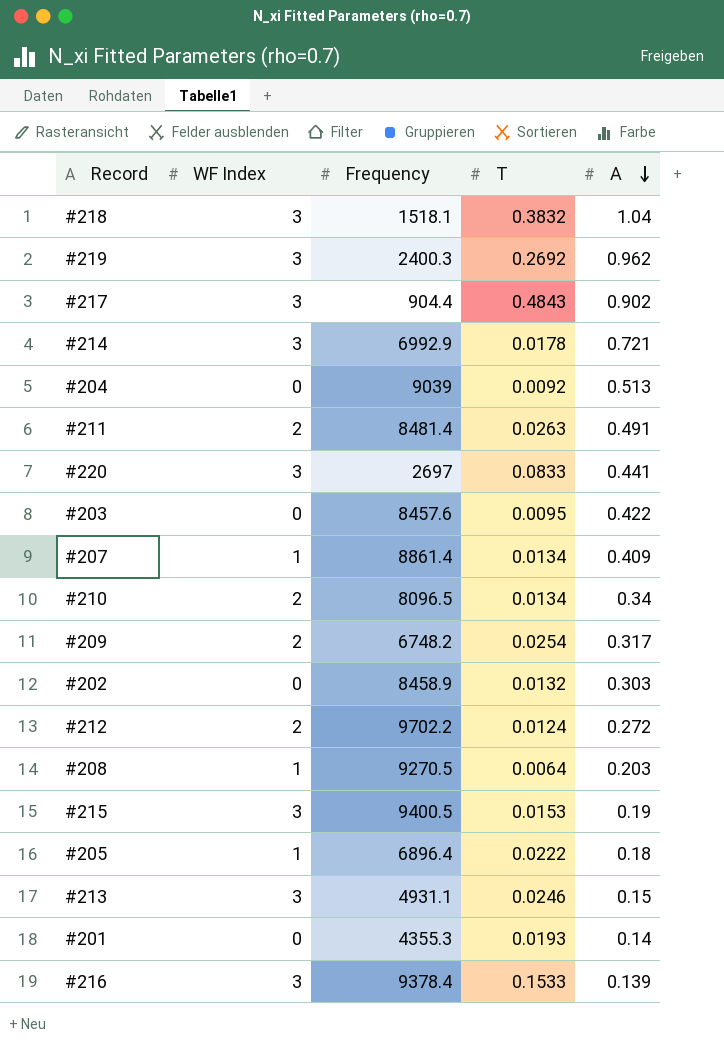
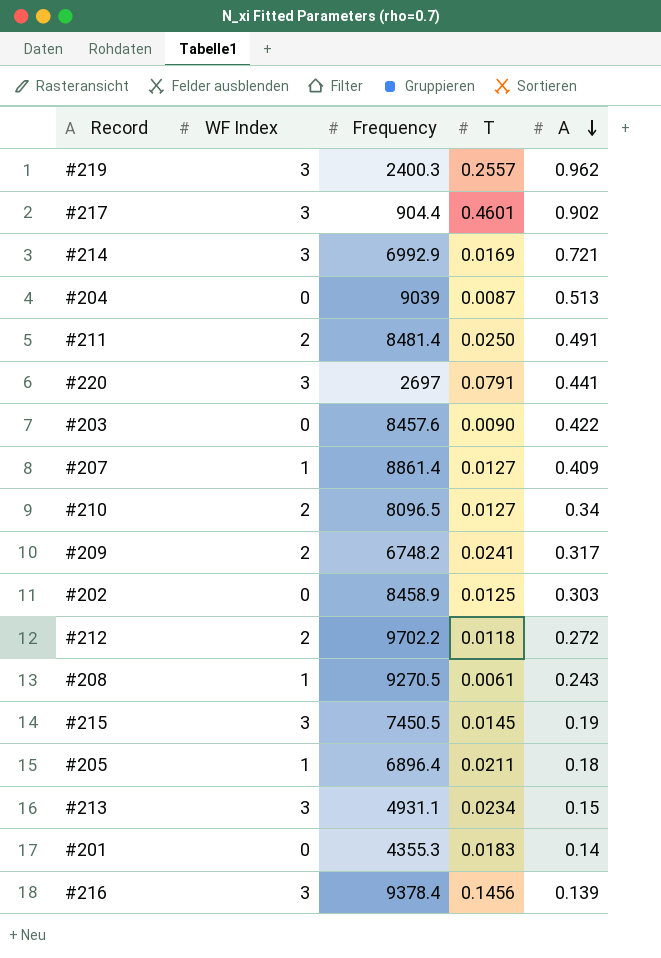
row #218: 3 | 1518.1 | 0.3832 | 1.04 -> none
#219 | T: 0.2692 -> 0.2557
#217 | T: 0.4843 -> 0.4601
#214 | T: 0.0178 -> 0.0169
#204 | T: 0.0092 -> 0.0087
#211 | T: 0.0263 -> 0.0250
#220 | T: 0.0833 -> 0.0791
#203 | T: 0.0095 -> 0.0090
#207 | T: 0.0134 -> 0.0127
#210 | T: 0.0134 -> 0.0127
#209 | T: 0.0254 -> 0.0241
#202 | T: 0.0132 -> 0.0125
#212 | T: 0.0124 -> 0.0118
#208 | T: 0.0064 -> 0.0061
#208 | A: 0.203 -> 0.243
#215 | Frequency: 9400.5 -> 7450.5
#215 | T: 0.0153 -> 0.0145
#205 | T: 0.0222 -> 0.0211
#213 | T: 0.0246 -> 0.0234
#201 | T: 0.0193 -> 0.0183
#216 | T: 0.1533 -> 0.1456

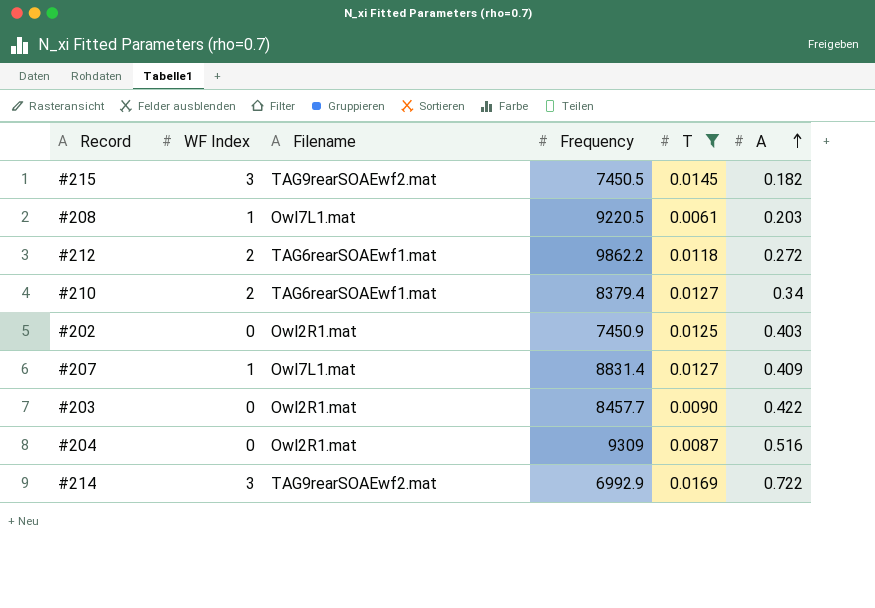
filter: none -> T <= 0.0169
row order: A descending -> A ascending
column Filename | position: none -> 3
#215 | A: 0.19 -> 0.182
#208 | Frequency: 9270.5 -> 9220.5
#208 | A: 0.243 -> 0.203
#212 | Frequency: 9702.2 -> 9862.2
#210 | Frequency: 8096.5 -> 8379.4
#202 | Frequency: 8458.9 -> 7450.9
#202 | A: 0.303 -> 0.403
#207 | Frequency: 8861.4 -> 8831.4
#203 | Frequency: 8457.6 -> 8457.7
#204 | Frequency: 9039 -> 9309
#204 | A: 0.513 -> 0.516
#214 | A: 0.721 -> 0.722

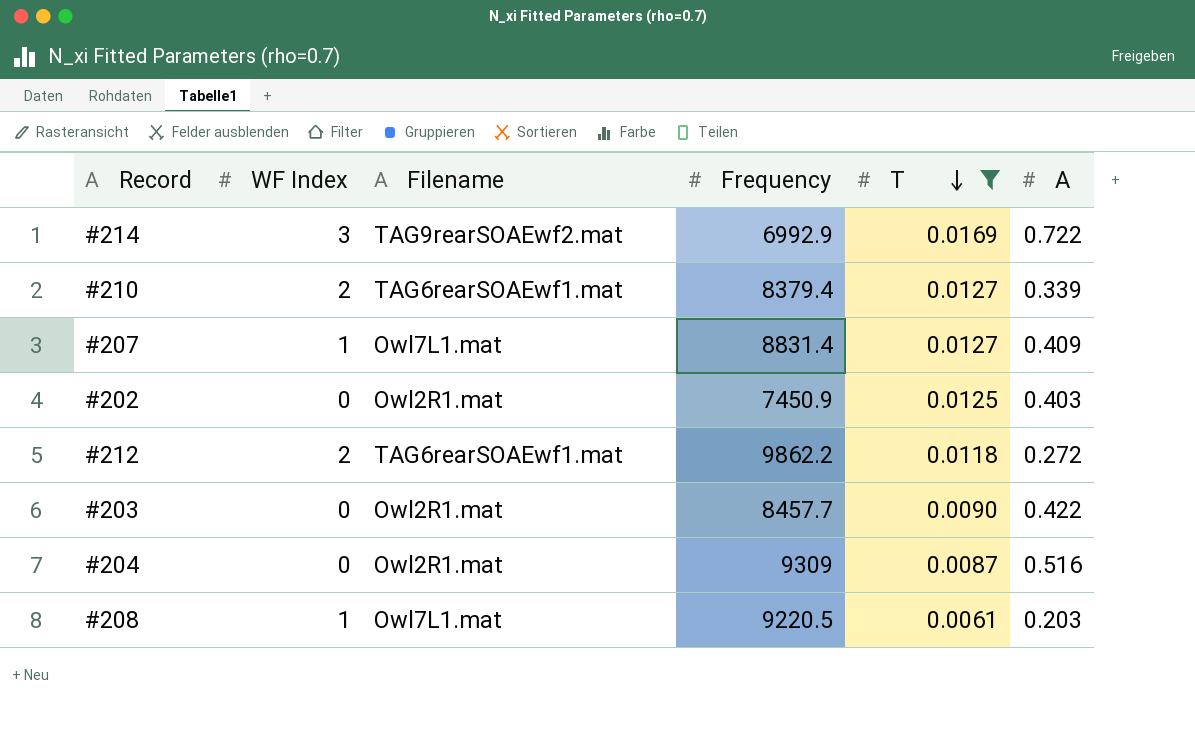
row order: A ascending -> T descending
row #215: 3 | TAG9rearSOAEwf2.mat | 7450.5 | 0.0145 | 0.182 -> none
#210 | A: 0.34 -> 0.339

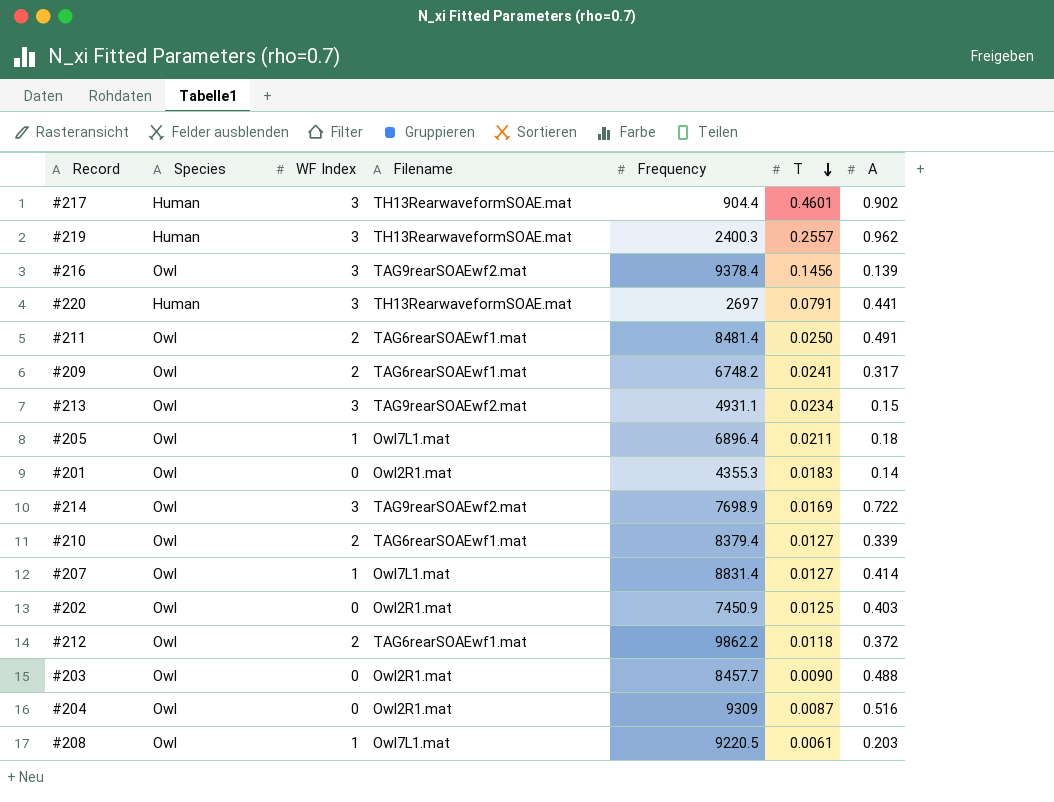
filter: T <= 0.0169 -> none
column Species | position: none -> 2
#214 | Frequency: 6992.9 -> 7698.9
#207 | A: 0.409 -> 0.414
#212 | A: 0.272 -> 0.372
#203 | A: 0.422 -> 0.488

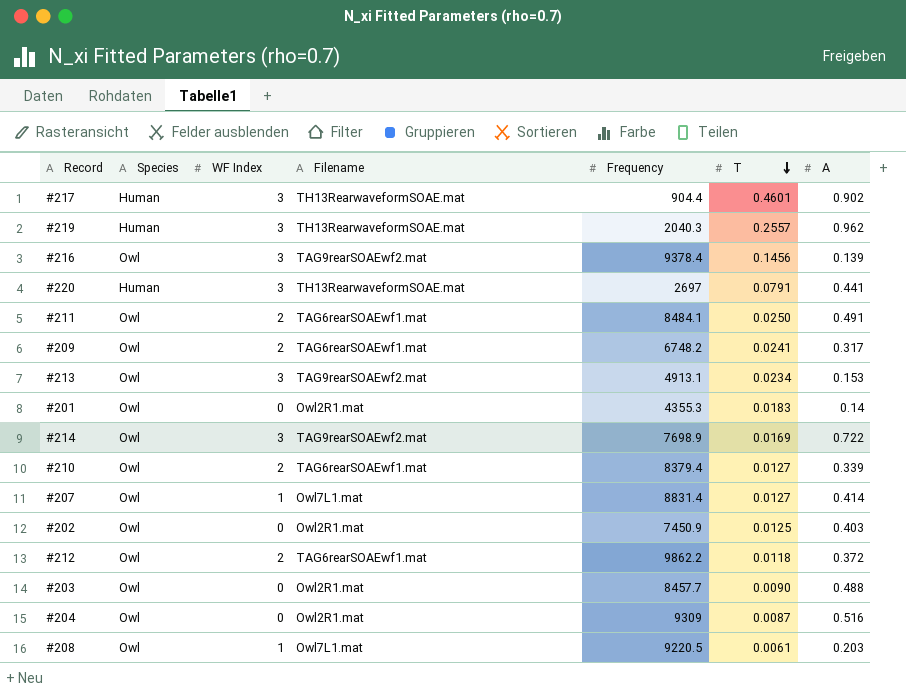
row #205: Owl | 1 | Owl7L1.mat | 6896.4 | 0.0211 | 0.18 -> none
#219 | Frequency: 2400.3 -> 2040.3
#211 | Frequency: 8481.4 -> 8484.1
#213 | Frequency: 4931.1 -> 4913.1
#213 | A: 0.15 -> 0.153

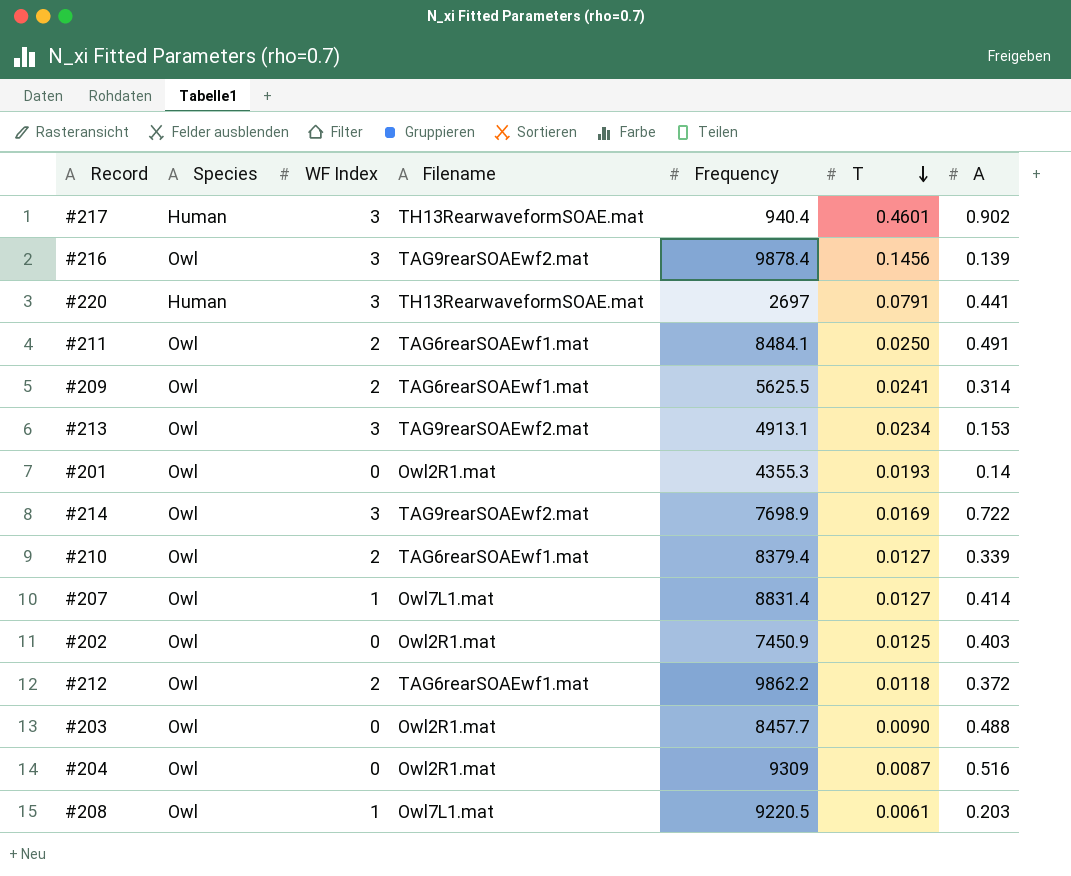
row #219: Human | 3 | TH13RearwaveformSOAE.mat | 2040.3 | 0.2557 | 0.962 -> none
#217 | Frequency: 904.4 -> 940.4
#216 | Frequency: 9378.4 -> 9878.4
#209 | Frequency: 6748.2 -> 5625.5
#209 | A: 0.317 -> 0.314
#201 | T: 0.0183 -> 0.0193

